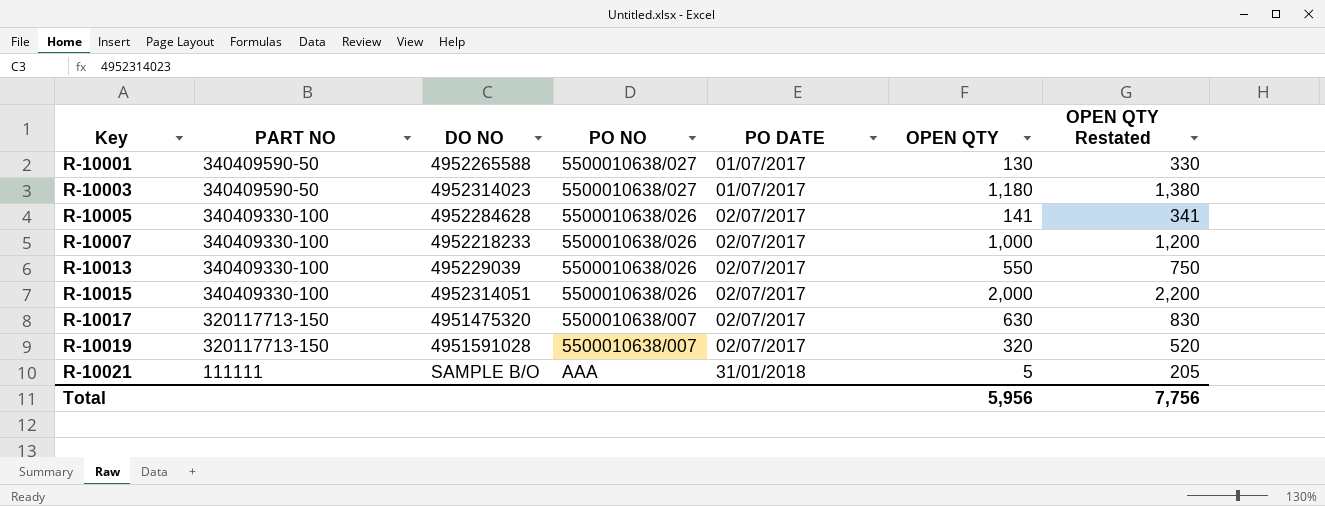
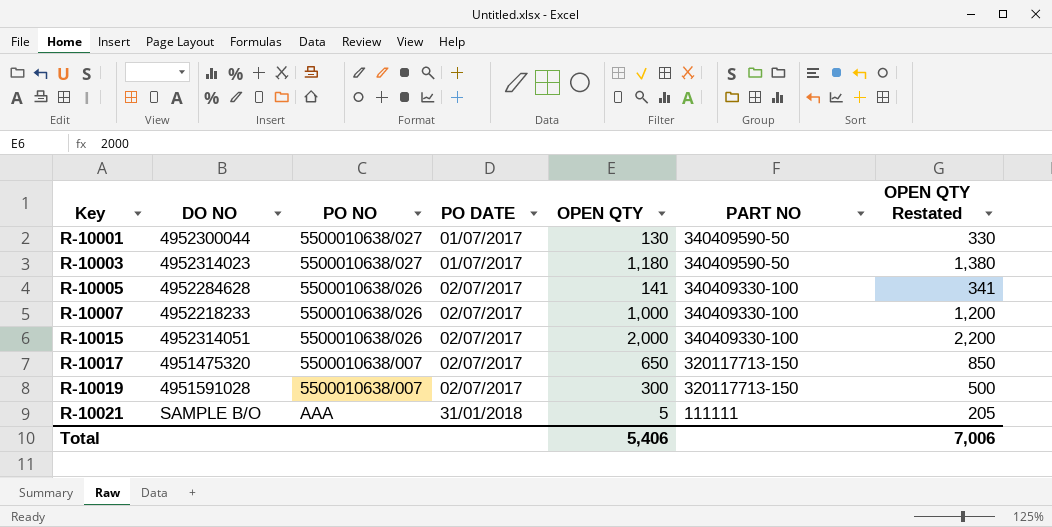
column PART NO | position: 2 -> 6
row R-10013: 340409330-100 | 495229039 | 5500010638/026 | 02/07/2017 | 550 | 750 -> none
R-10001 | DO NO: 4952265588 -> 4952300044
R-10017 | OPEN QTY: 630 -> 650
R-10017 | OPEN QTY Restated: 830 -> 850
R-10019 | OPEN QTY: 320 -> 300
R-10019 | OPEN QTY Restated: 520 -> 500
Total | OPEN QTY: 5,956 -> 5,406
Total | OPEN QTY Restated: 7,756 -> 7,006

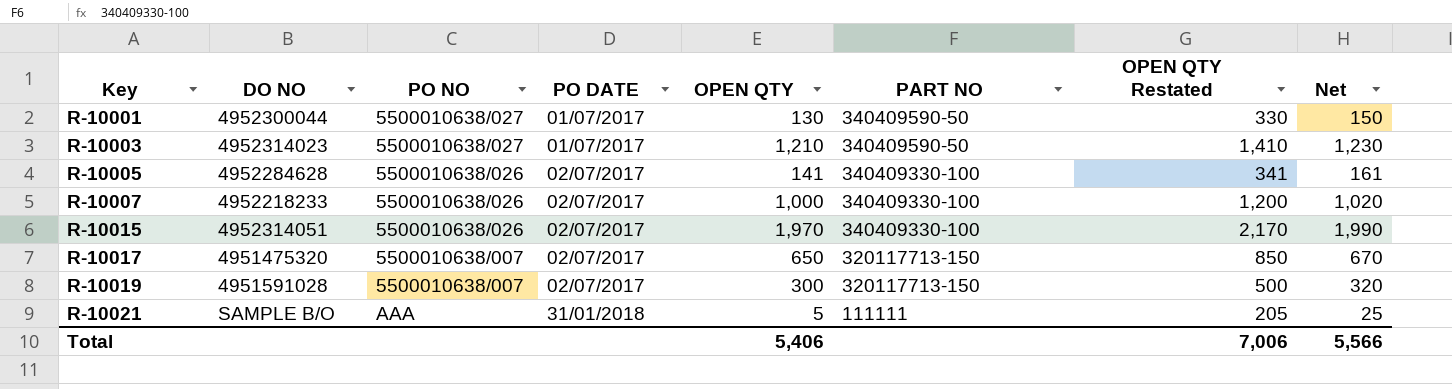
column Net | formula: none -> [OPEN QTY] + 20
R-10003 | OPEN QTY: 1,180 -> 1,210
R-10003 | OPEN QTY Restated: 1,380 -> 1,410
R-10015 | OPEN QTY: 2,000 -> 1,970
R-10015 | OPEN QTY Restated: 2,200 -> 2,170

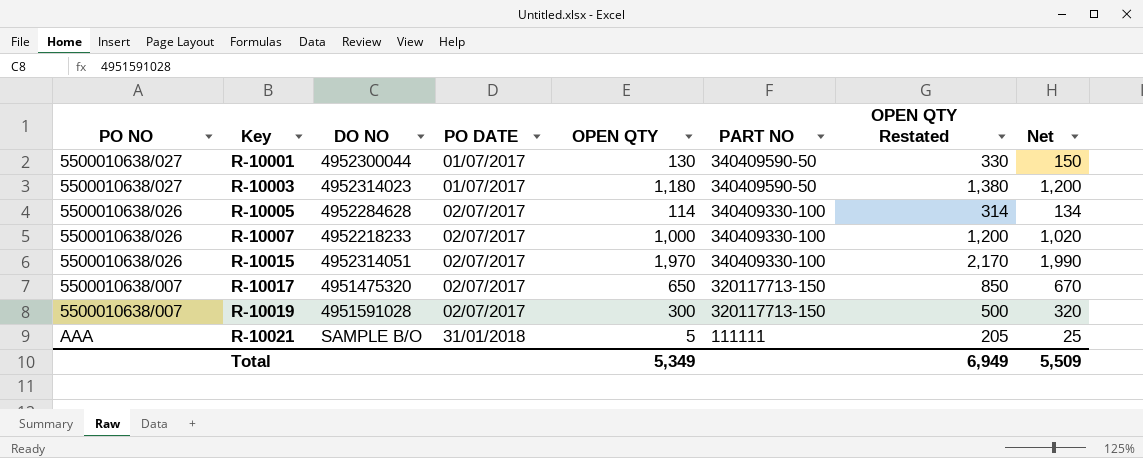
column PO NO | position: 3 -> 1
R-10003 | OPEN QTY: 1,210 -> 1,180
R-10003 | OPEN QTY Restated: 1,410 -> 1,380
R-10003 | Net: 1,230 -> 1,200
R-10005 | OPEN QTY: 141 -> 114
R-10005 | OPEN QTY Restated: 341 -> 314
R-10005 | Net: 161 -> 134
Total | OPEN QTY: 5,406 -> 5,349
Total | OPEN QTY Restated: 7,006 -> 6,949
Total | Net: 5,566 -> 5,509

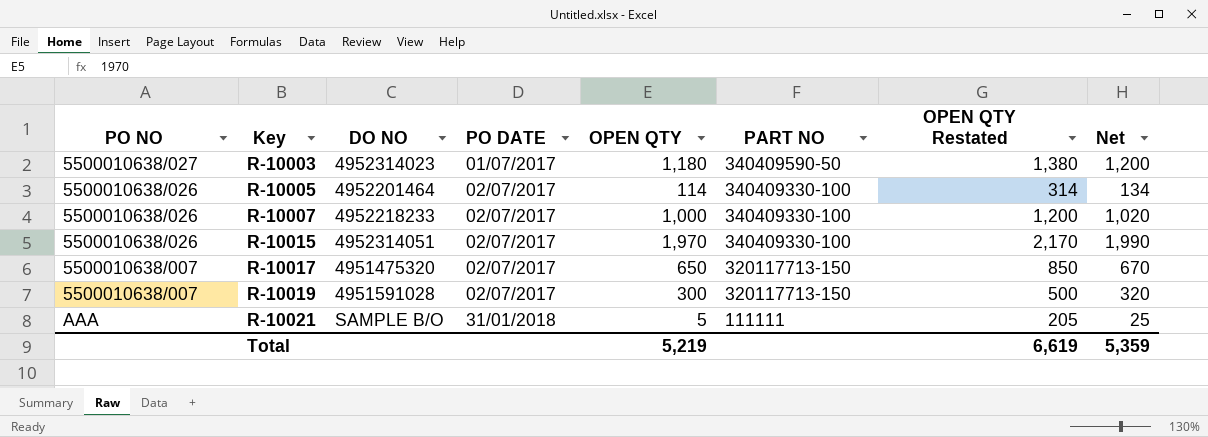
row R-10001: 5500010638/027 | 4952300044 | 01/07/2017 | 130 | 340409590-50 | 330 | 150 -> none
R-10005 | DO NO: 4952284628 -> 4952201464
Total | OPEN QTY: 5,349 -> 5,219
Total | OPEN QTY Restated: 6,949 -> 6,619
Total | Net: 5,509 -> 5,359

